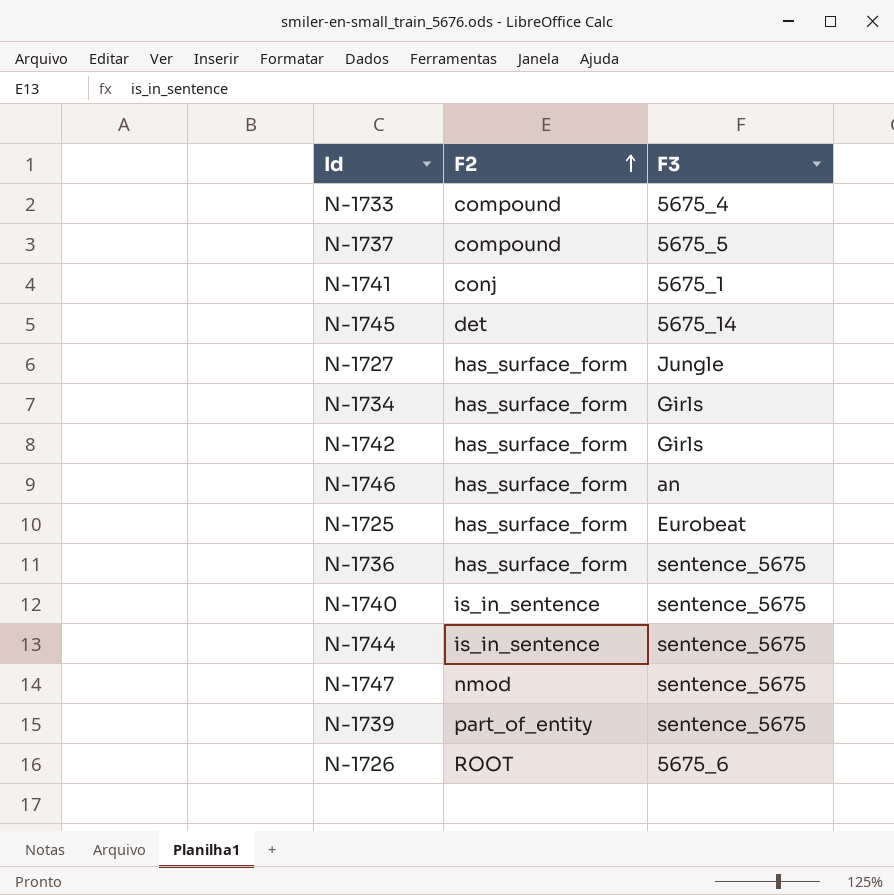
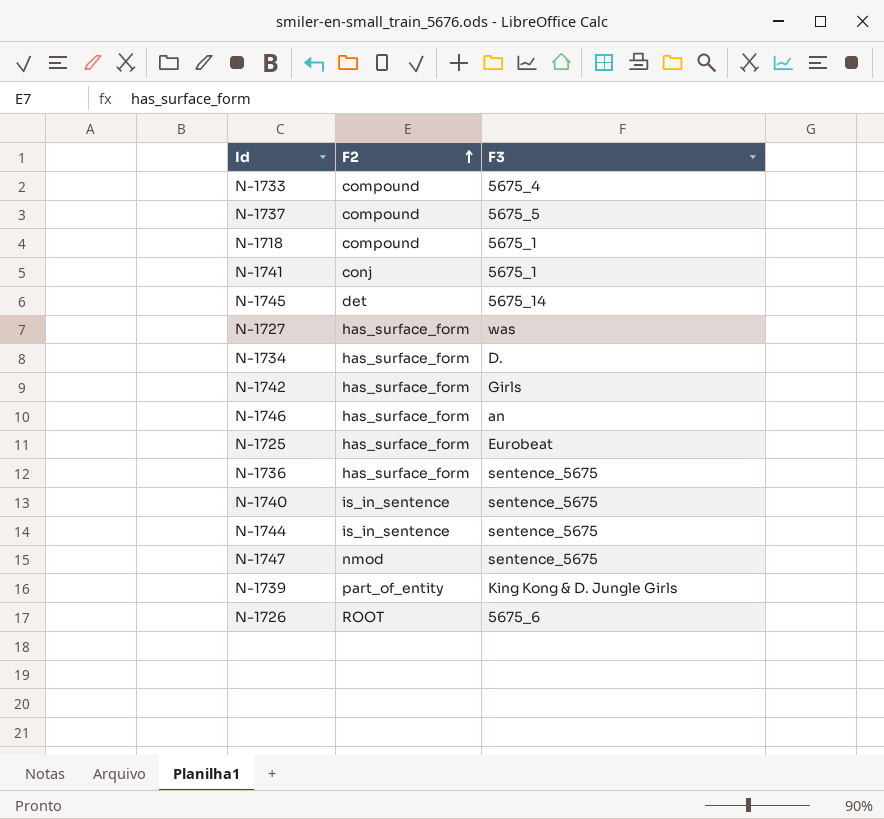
row N-1718: none -> compound | 5675_1
N-1727 | F3: Jungle -> was
N-1734 | F3: Girls -> D.
N-1739 | F3: sentence_5675 -> King Kong & D. Jungle Girls

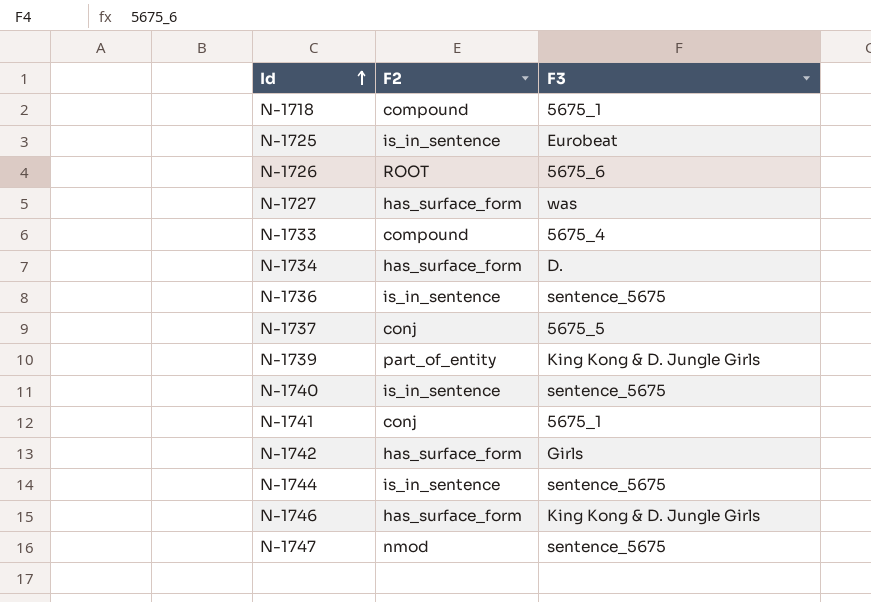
row order: F2 ascending -> Id ascending
row N-1745: det | 5675_14 -> none
N-1725 | F2: has_surface_form -> is_in_sentence
N-1736 | F2: has_surface_form -> is_in_sentence
N-1737 | F2: compound -> conj
N-1746 | F3: an -> King Kong & D. Jungle Girls

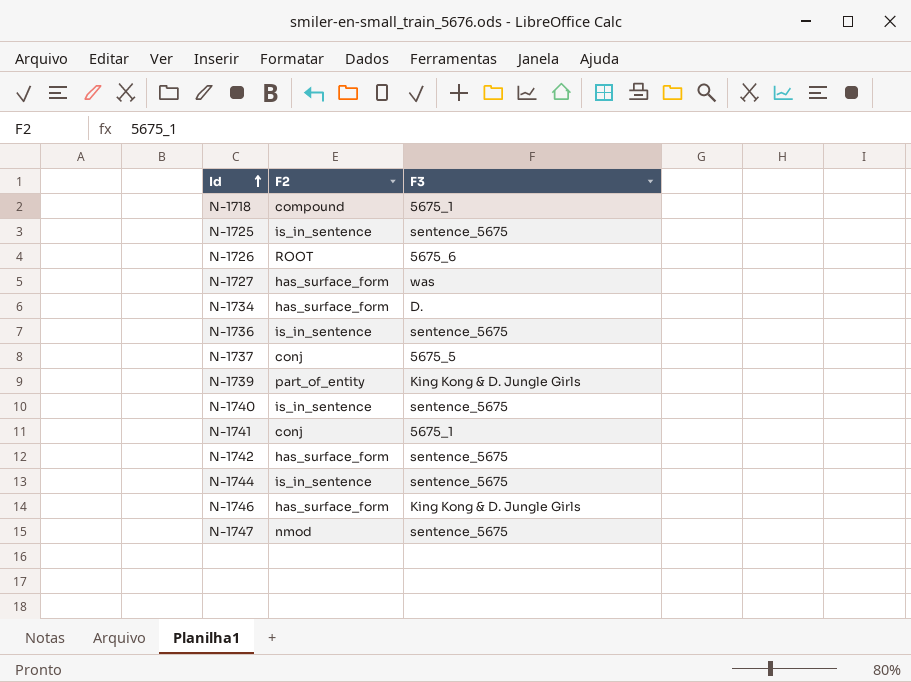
row N-1733: compound | 5675_4 -> none
N-1725 | F3: Eurobeat -> sentence_5675
N-1742 | F3: Girls -> sentence_5675

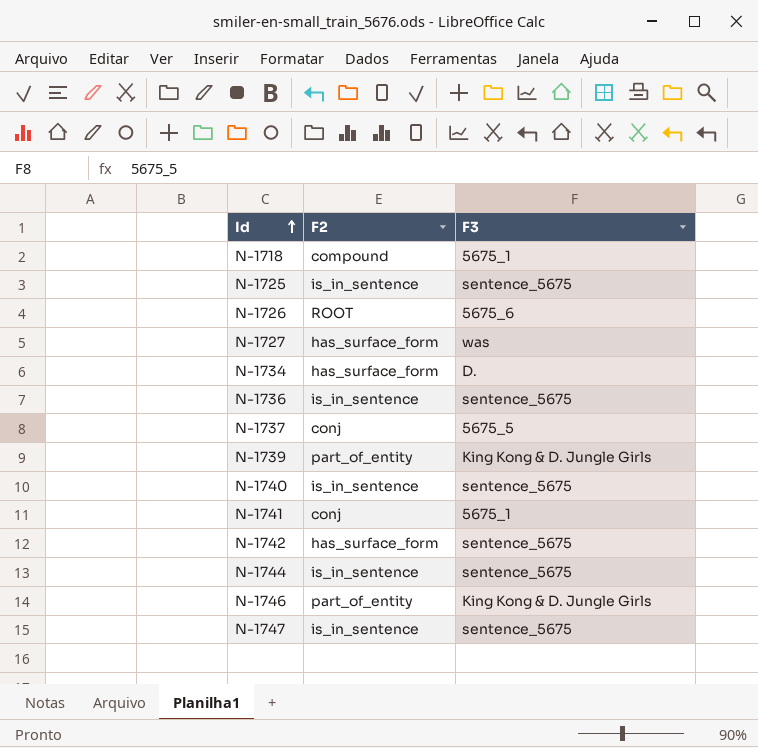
N-1746 | F2: has_surface_form -> part_of_entity
N-1747 | F2: nmod -> is_in_sentence

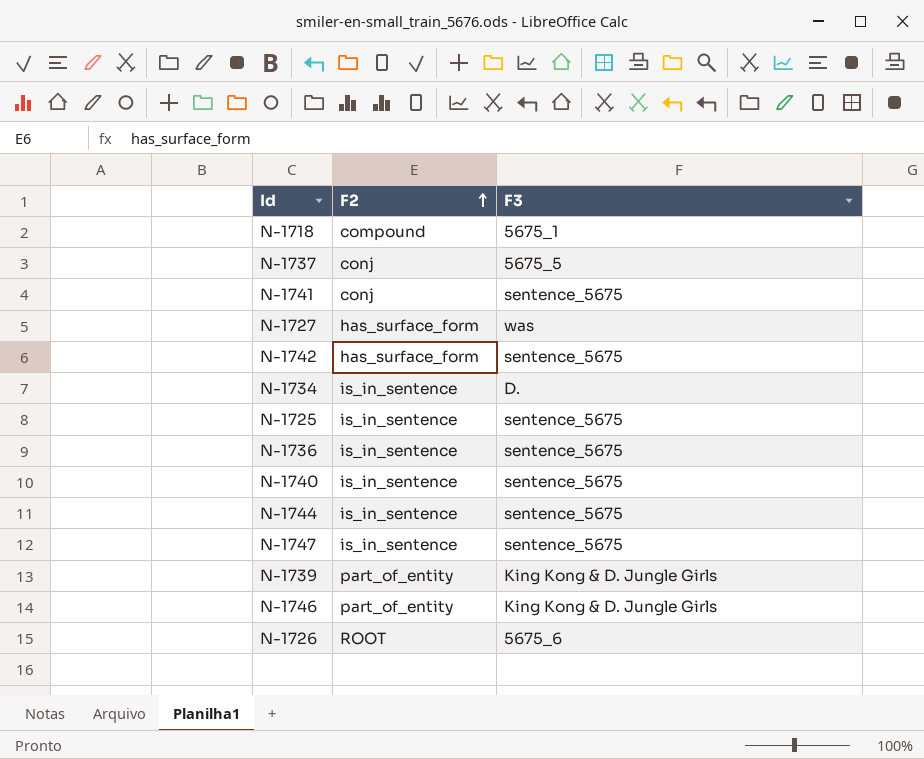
row order: Id ascending -> F2 ascending
N-1741 | F3: 5675_1 -> sentence_5675
N-1734 | F2: has_surface_form -> is_in_sentence

